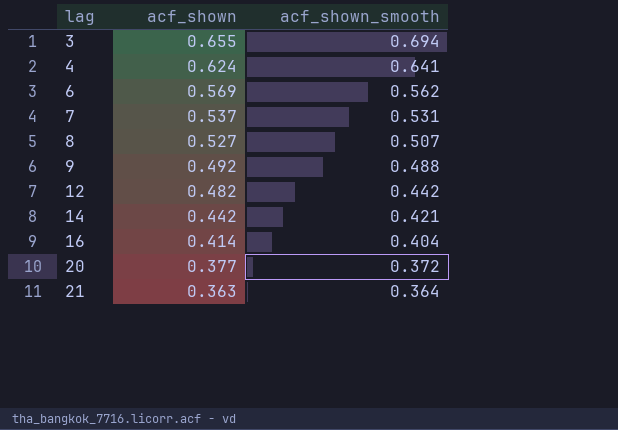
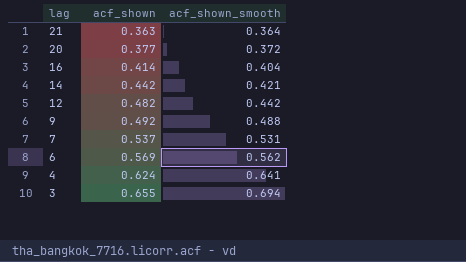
row order: lag ascending -> lag descending
row 8: 0.527 | 0.507 -> none

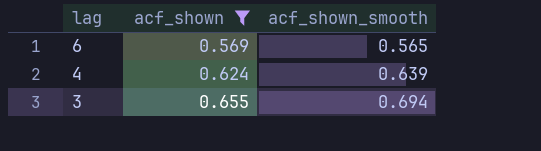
filter: none -> acf_shown >= 0.569
6 | acf_shown_smooth: 0.562 -> 0.565
4 | acf_shown_smooth: 0.641 -> 0.639

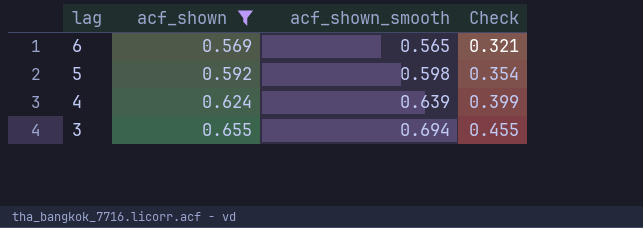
column Check | formula: none -> [acf_shown] * [acf_shown_smooth]
row 5: none -> 0.592 | 0.598 | 0.354

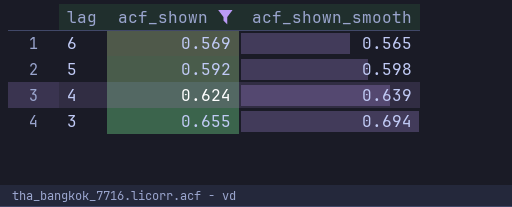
column Check | formula: [acf_shown] * [acf_shown_smooth] -> none

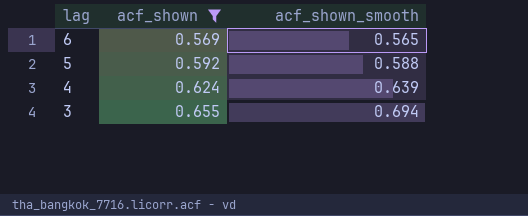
5 | acf_shown_smooth: 0.598 -> 0.588

